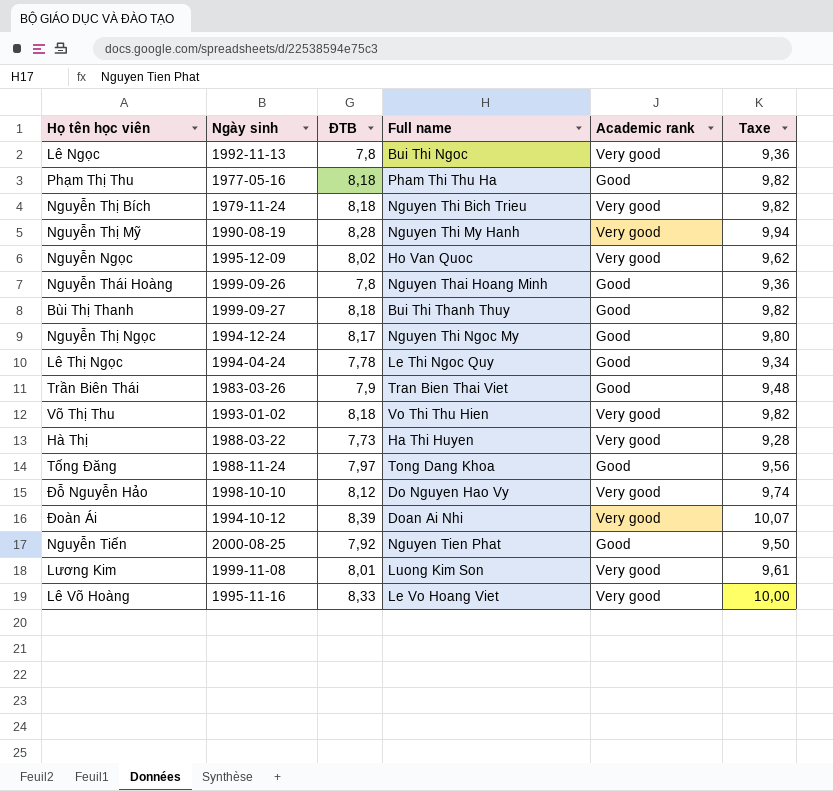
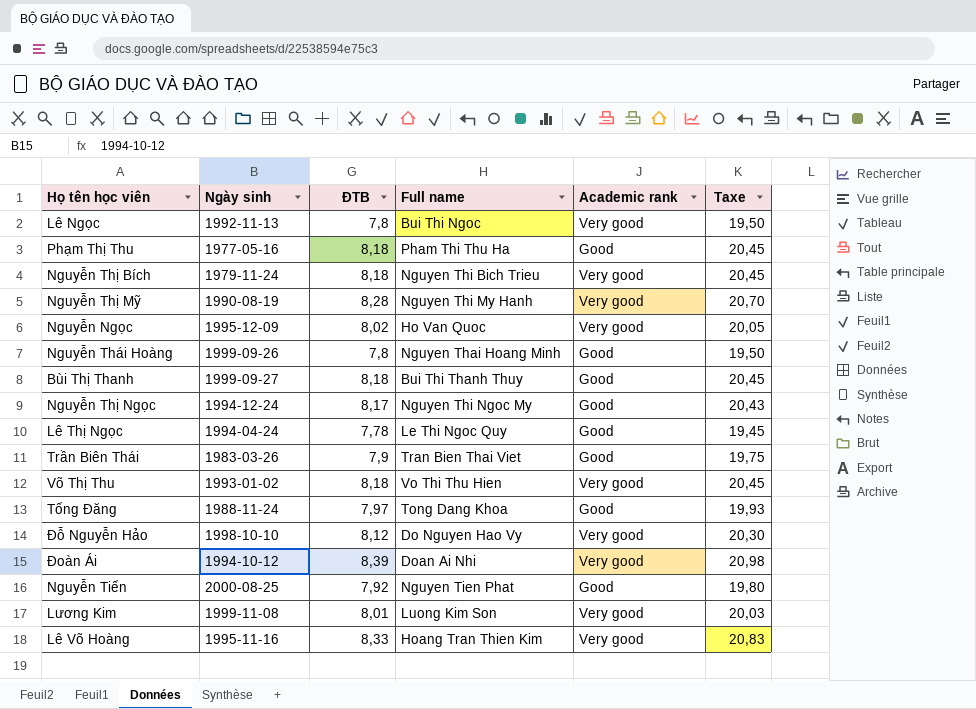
column Taxe | formula: [ĐTB] * 1,2 -> [ĐTB] * 2,5
row Hà Thị: 1988-03-22 | 7,73 | Ha Thi Huyen | Very good | 9,28 -> none
Lê Võ Hoàng | Full name: Le Vo Hoang Viet -> Hoang Tran Thien Kim

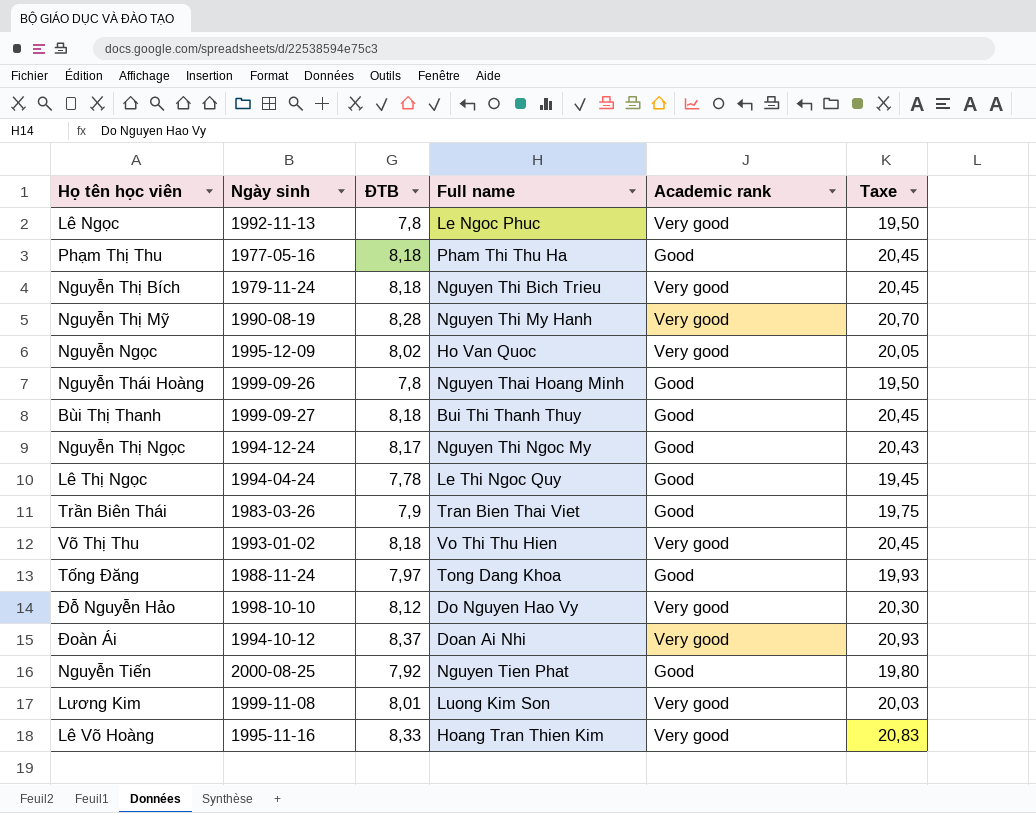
Lê Ngọc | Full name: Bui Thi Ngoc -> Le Ngoc Phuc
Đoàn Ái | ĐTB: 8,39 -> 8,37
Đoàn Ái | Taxe: 20,98 -> 20,93

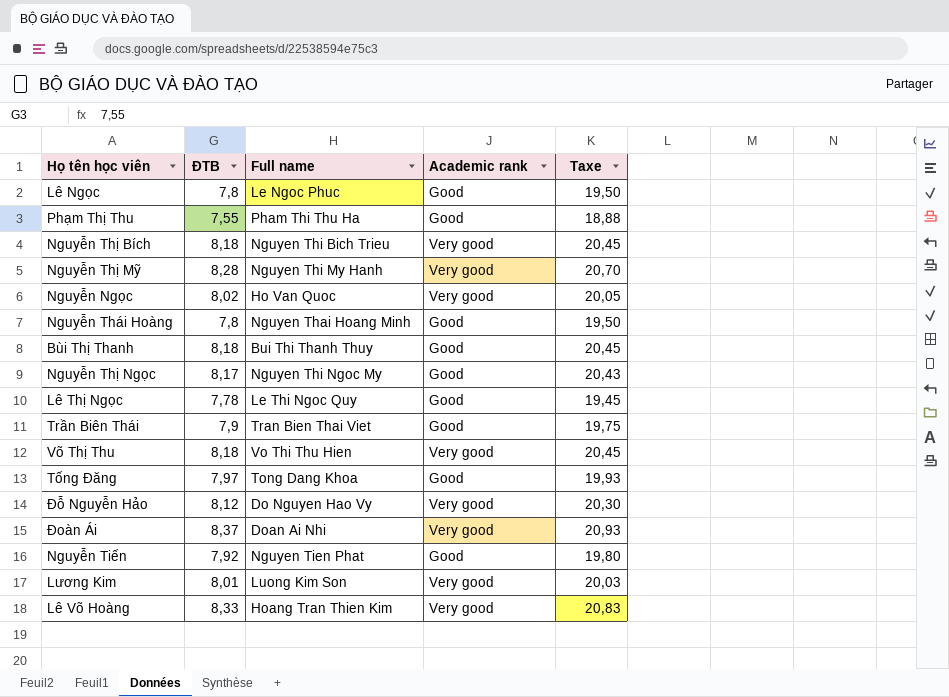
column Ngày sinh | position: 2 -> none
Lê Ngọc | Academic rank: Very good -> Good
Phạm Thị Thu | ĐTB: 8,18 -> 7,55
Phạm Thị Thu | Taxe: 20,45 -> 18,88

